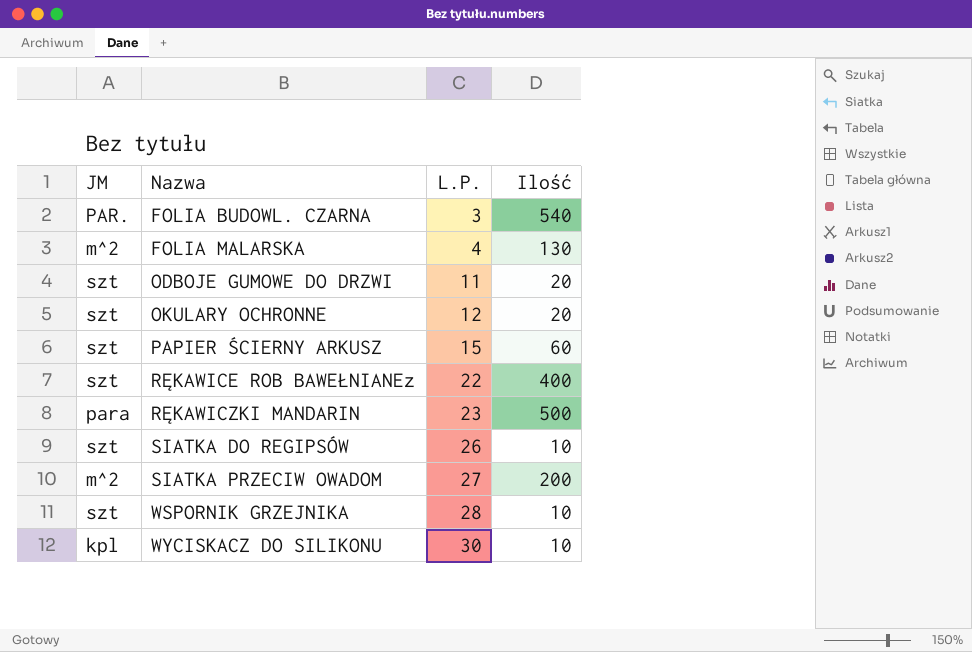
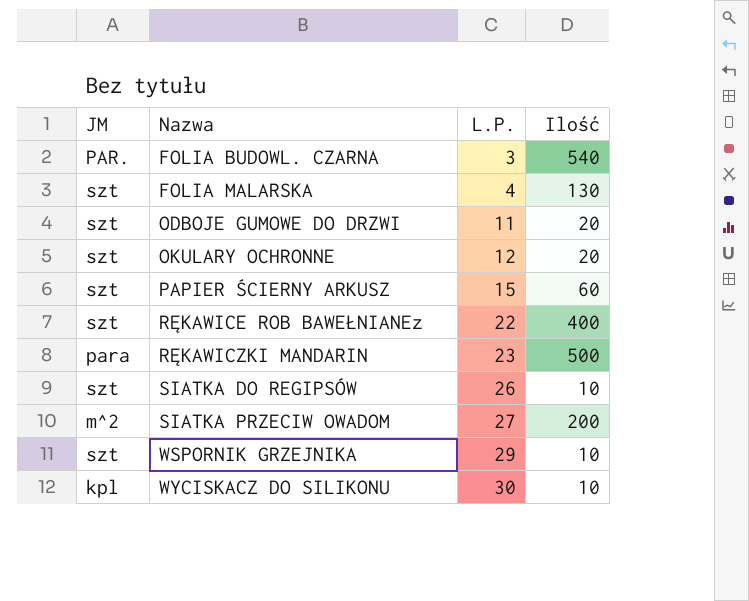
FOLIA MALARSKA | JM: m^2 -> szt
WSPORNIK GRZEJNIKA | L.P.: 28 -> 29

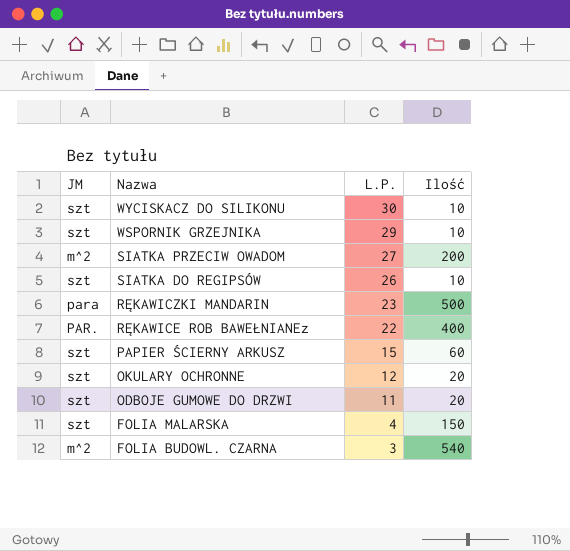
row order: Nazwa ascending -> Nazwa descending
WYCISKACZ DO SILIKONU | JM: kpl -> szt
RĘKAWICE ROB BAWEŁNIANEz | JM: szt -> PAR.
FOLIA MALARSKA | Ilość: 130 -> 150
FOLIA BUDOWL. CZARNA | JM: PAR. -> m^2

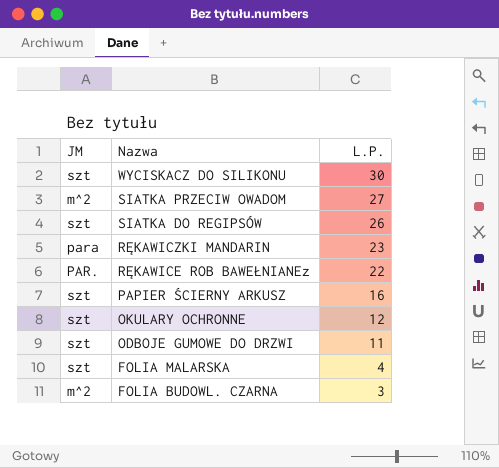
column Ilość | position: 4 -> none
row WSPORNIK GRZEJNIKA: szt | 29 | 10 -> none
PAPIER ŚCIERNY ARKUSZ | L.P.: 15 -> 16

